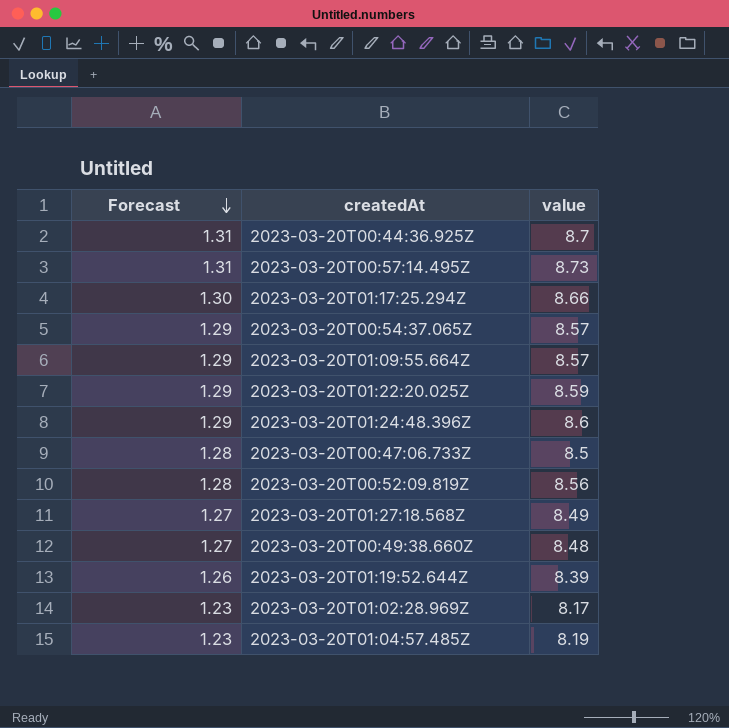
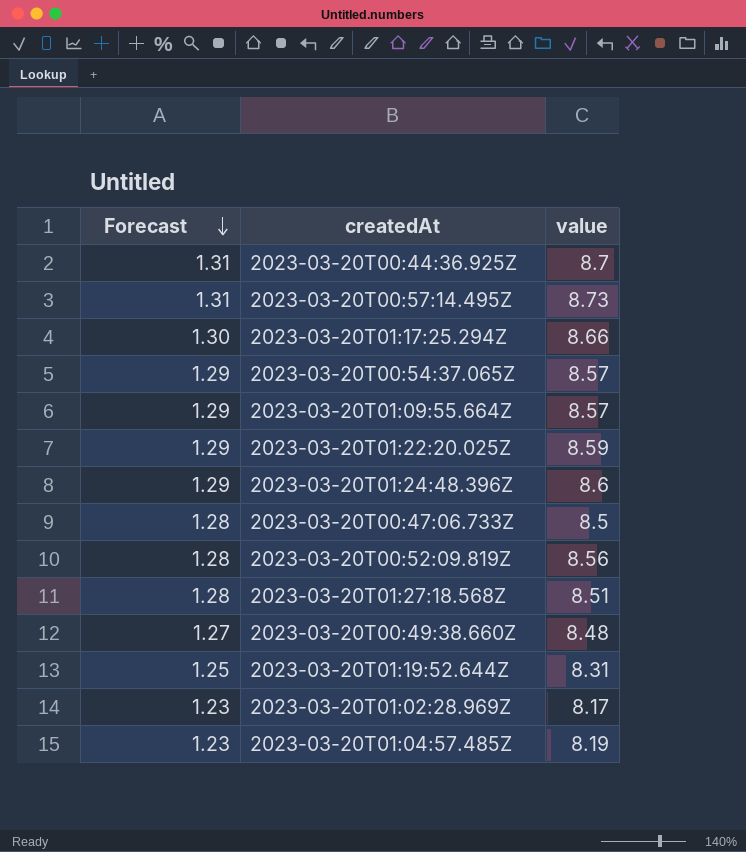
2023-03-20T01:27:18.568Z | Forecast: 1.27 -> 1.28
2023-03-20T01:27:18.568Z | value: 8.49 -> 8.51
2023-03-20T01:19:52.644Z | Forecast: 1.26 -> 1.25
2023-03-20T01:19:52.644Z | value: 8.39 -> 8.31

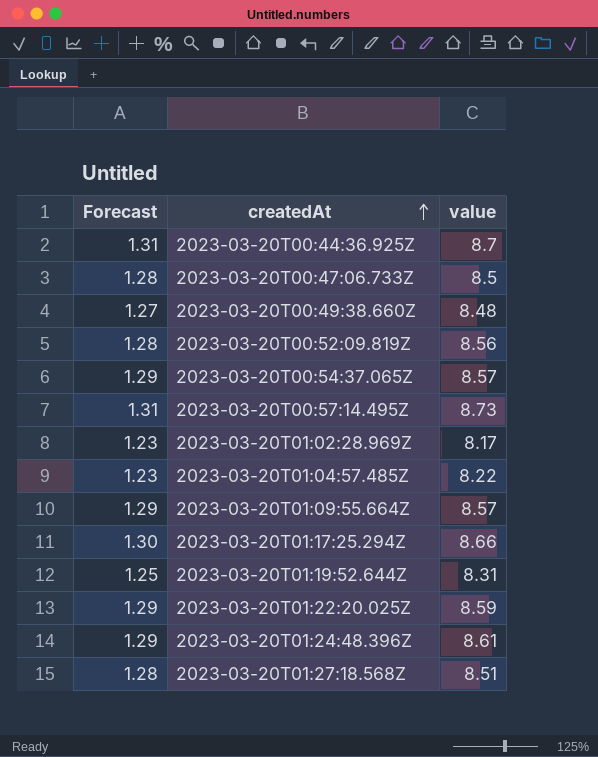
row order: Forecast descending -> createdAt ascending
2023-03-20T01:04:57.485Z | value: 8.19 -> 8.22
2023-03-20T01:24:48.396Z | value: 8.6 -> 8.61

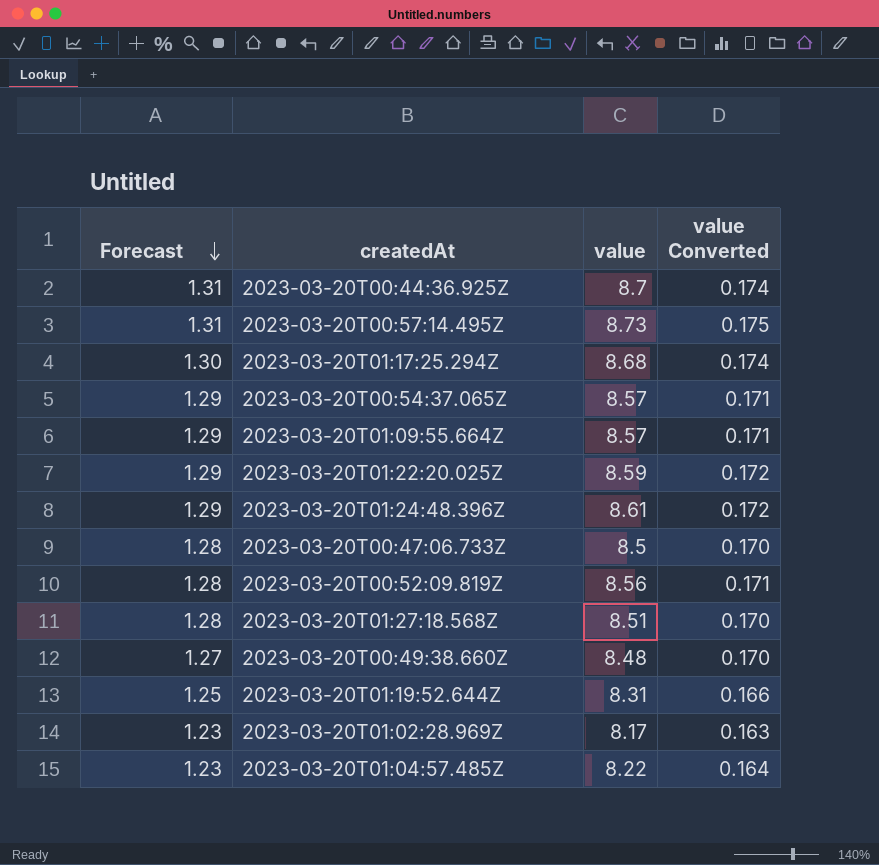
row order: createdAt ascending -> Forecast descending
column value Converted | formula: none -> [value] * 0.02
2023-03-20T01:17:25.294Z | value: 8.66 -> 8.68

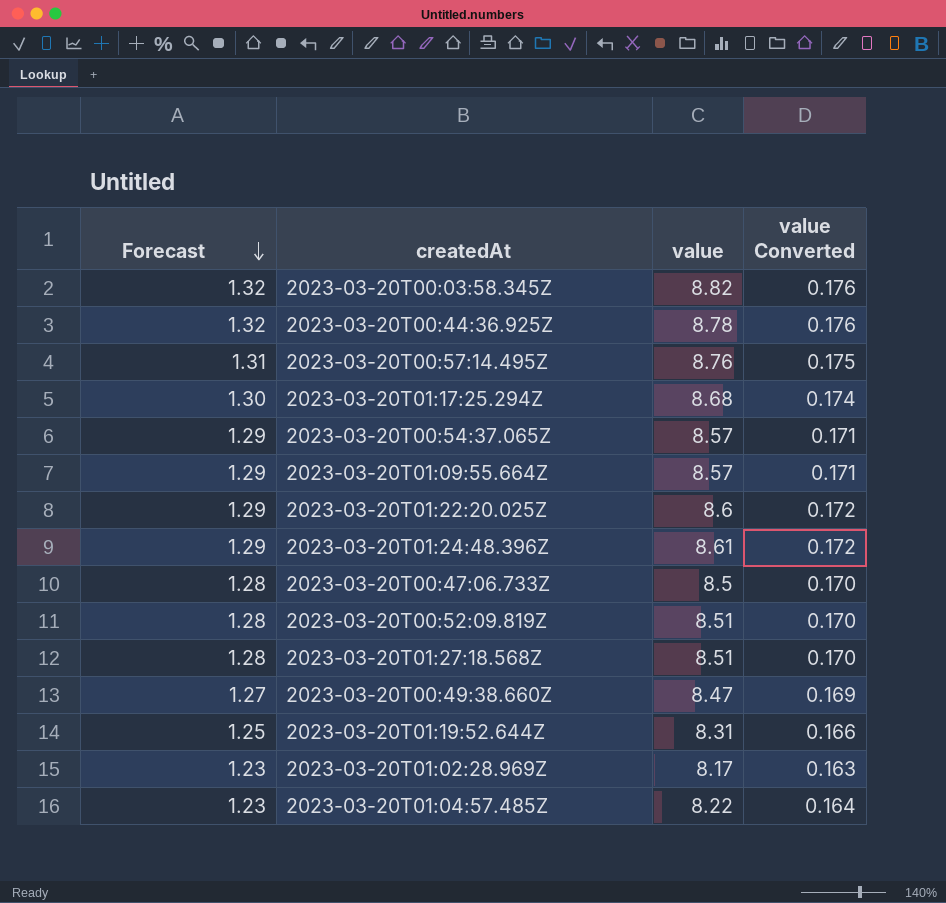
row 2023-03-20T00:03:58.345Z: none -> 1.32 | 8.82 | 0.176
2023-03-20T00:44:36.925Z | Forecast: 1.31 -> 1.32
2023-03-20T00:44:36.925Z | value: 8.7 -> 8.78
2023-03-20T00:44:36.925Z | value Converted: 0.174 -> 0.176
2023-03-20T00:57:14.495Z | value: 8.73 -> 8.76
2023-03-20T01:22:20.025Z | value: 8.59 -> 8.6
2023-03-20T00:52:09.819Z | value: 8.56 -> 8.51
2023-03-20T00:52:09.819Z | value Converted: 0.171 -> 0.170
2023-03-20T00:49:38.660Z | value: 8.48 -> 8.47
2023-03-20T00:49:38.660Z | value Converted: 0.170 -> 0.169

